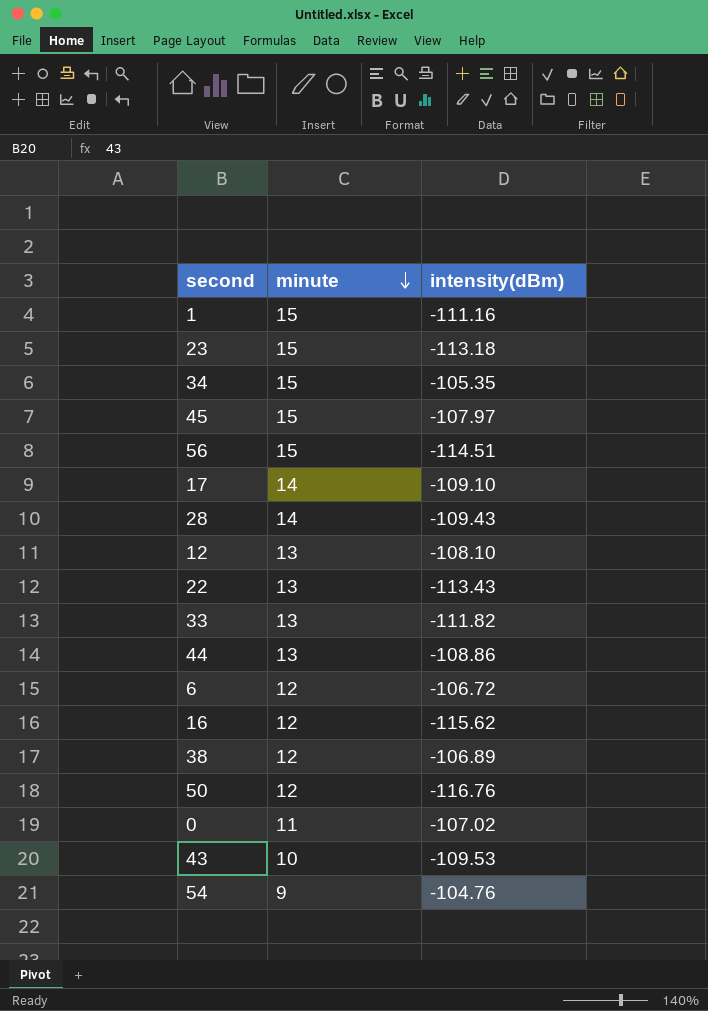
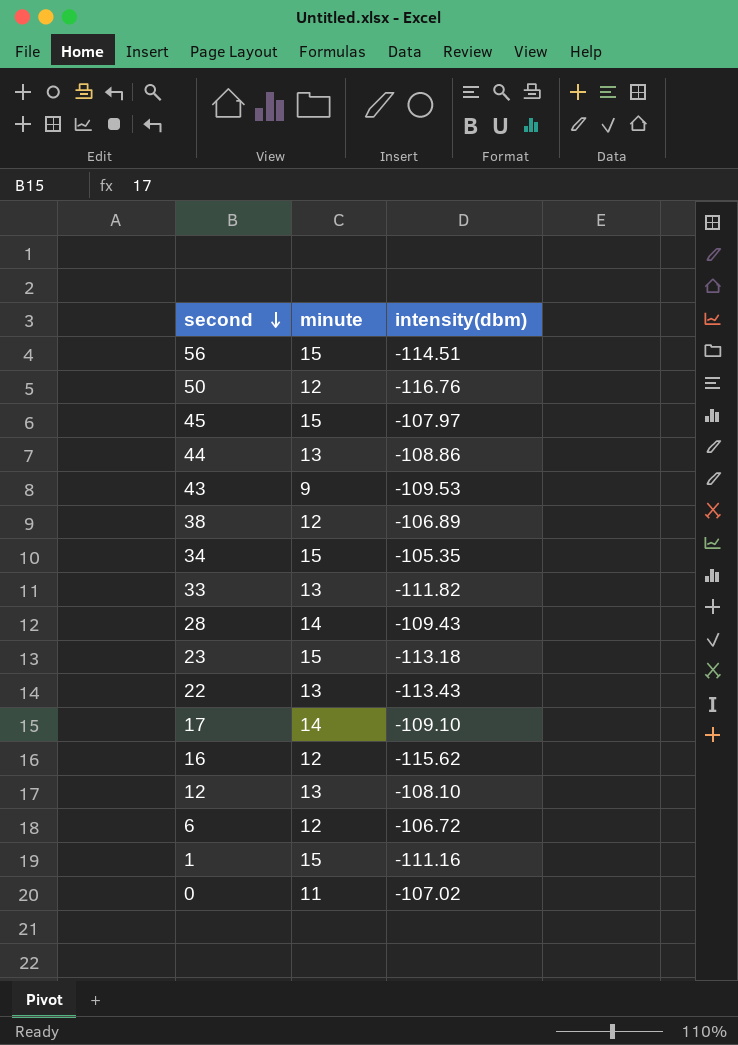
row order: minute descending -> second descending
column name: intensity(dBm) -> intensity(dbm)
row 54: 9 | -104.76 -> none
43 | minute: 10 -> 9

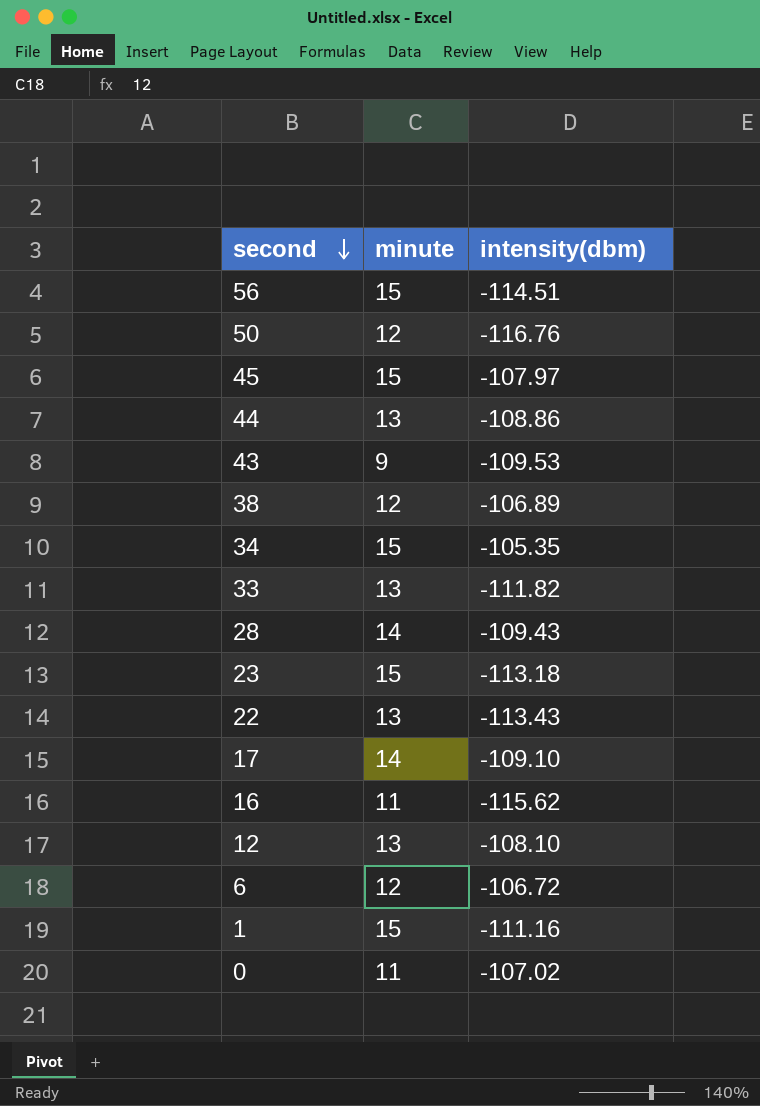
16 | minute: 12 -> 11

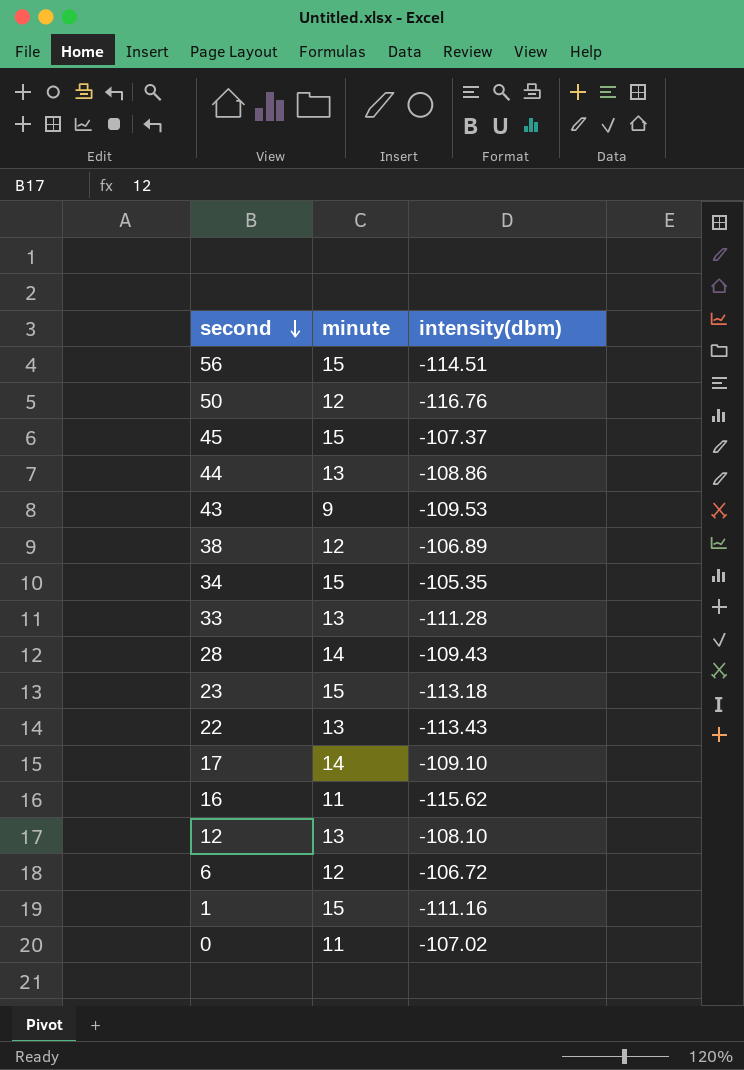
45 | intensity(dbm): -107.97 -> -107.37
33 | intensity(dbm): -111.82 -> -111.28

